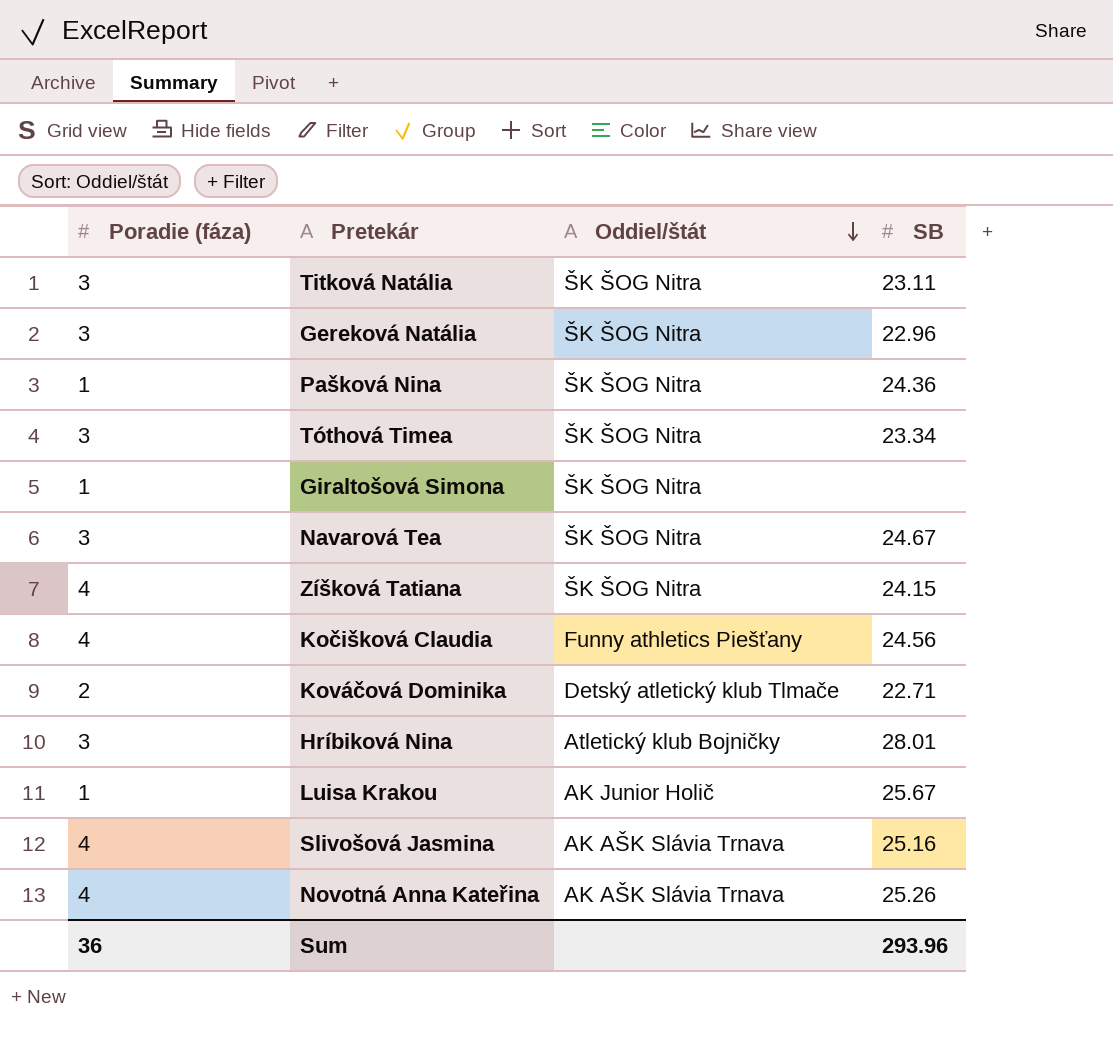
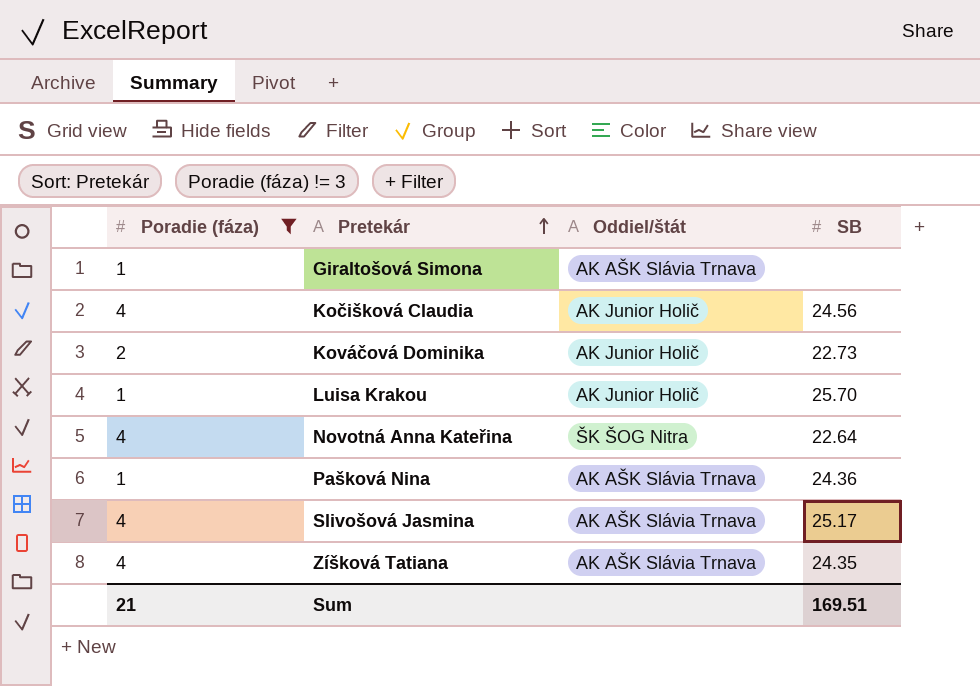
filter: none -> Poradie (fáza) != 3
row order: Oddiel/štát descending -> Pretekár ascending
Giraltošová Simona | Oddiel/štát: ŠK ŠOG Nitra -> AK AŠK Slávia Trnava
Kočišková Claudia | Oddiel/štát: Funny athletics Piešťany -> AK Junior Holič
Kováčová Dominika | Oddiel/štát: Detský atletický klub Tlmače -> AK Junior Holič
Kováčová Dominika | SB: 22.71 -> 22.73
Luisa Krakou | SB: 25.67 -> 25.70
Novotná Anna Kateřina | Oddiel/štát: AK AŠK Slávia Trnava -> ŠK ŠOG Nitra
Novotná Anna Kateřina | SB: 25.26 -> 22.64
Pašková Nina | Oddiel/štát: ŠK ŠOG Nitra -> AK AŠK Slávia Trnava
Slivošová Jasmina | SB: 25.16 -> 25.17
Zíšková Tatiana | Oddiel/štát: ŠK ŠOG Nitra -> AK AŠK Slávia Trnava
Zíšková Tatiana | SB: 24.15 -> 24.35
Sum | Poradie (fáza): 36 -> 21
Sum | SB: 293.96 -> 169.51

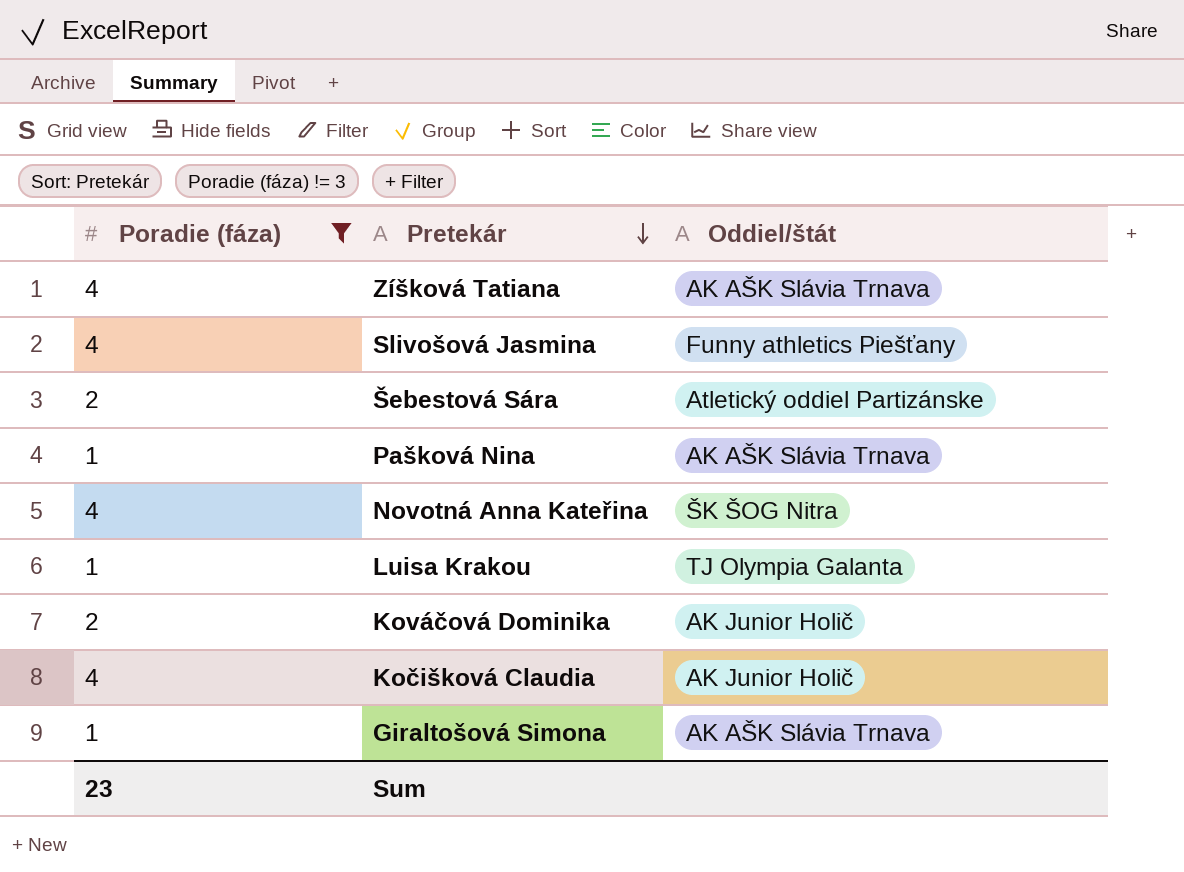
row order: Pretekár ascending -> Pretekár descending
column SB | position: 4 -> none
Slivošová Jasmina | Oddiel/štát: AK AŠK Slávia Trnava -> Funny athletics Piešťany
row Šebestová Sára: none -> 2 | Atletický oddiel Partizánske
Luisa Krakou | Oddiel/štát: AK Junior Holič -> TJ Olympia Galanta
Sum | Poradie (fáza): 21 -> 23

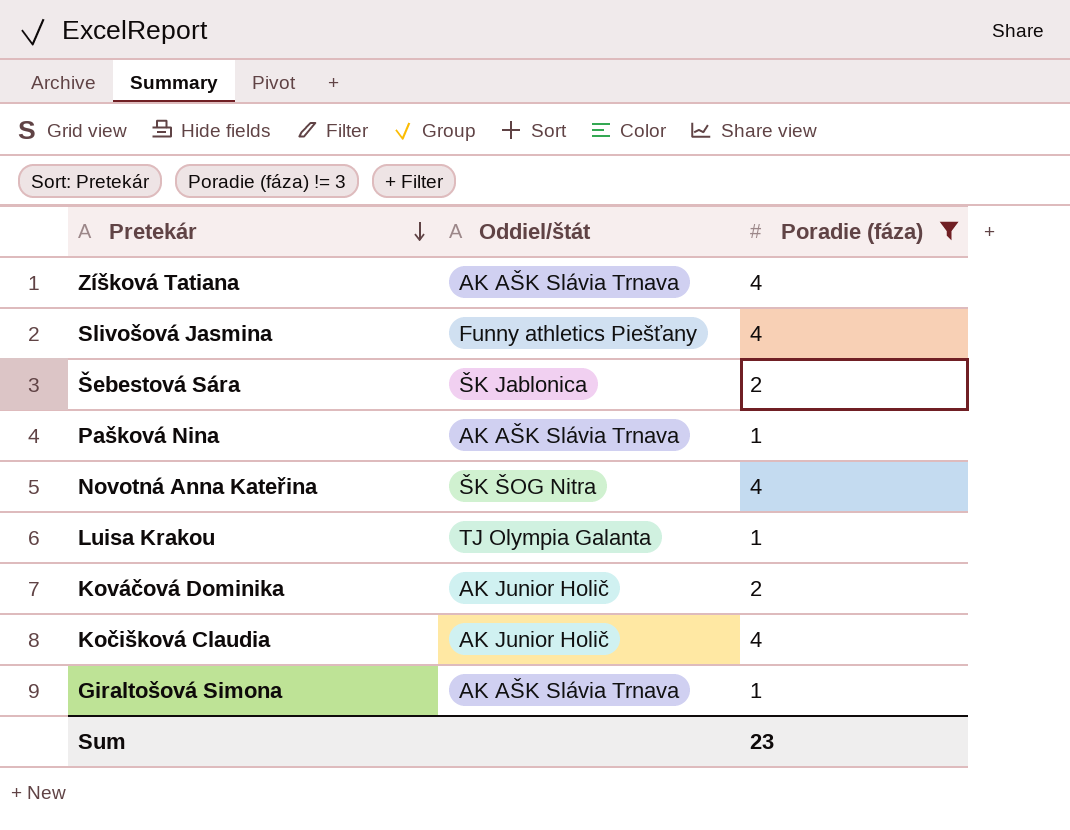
column Poradie (fáza) | position: 1 -> 3
Šebestová Sára | Oddiel/štát: Atletický oddiel Partizánske -> ŠK Jablonica

